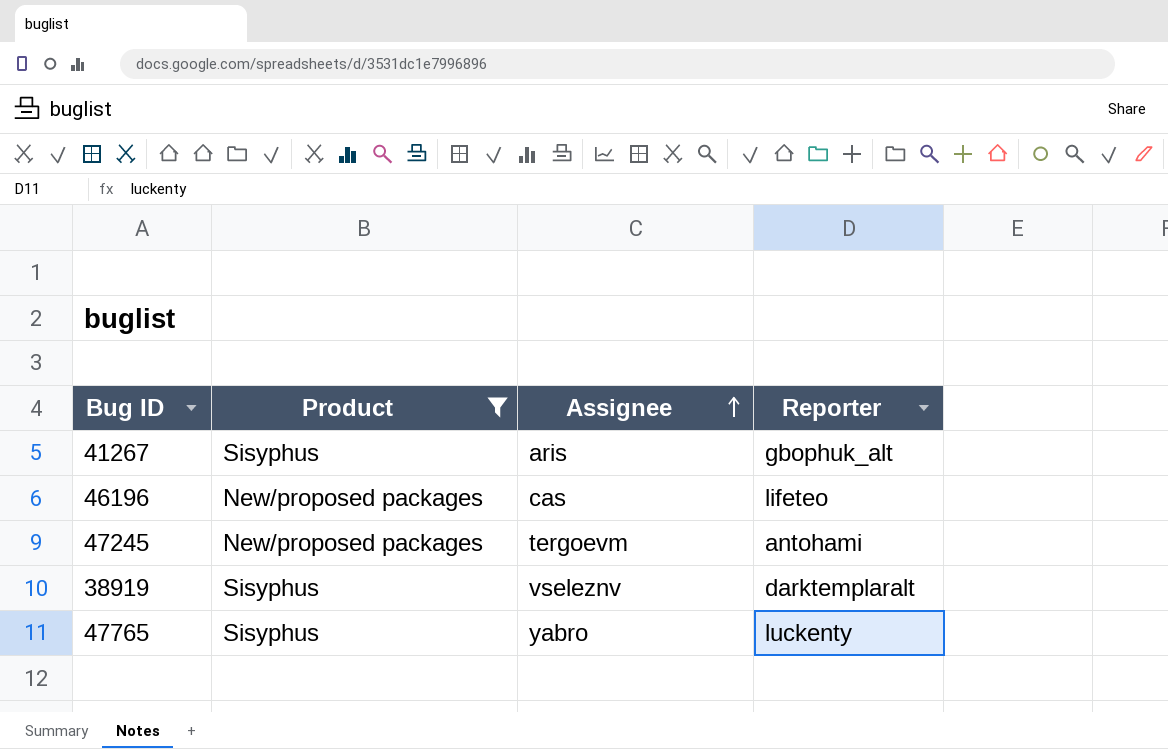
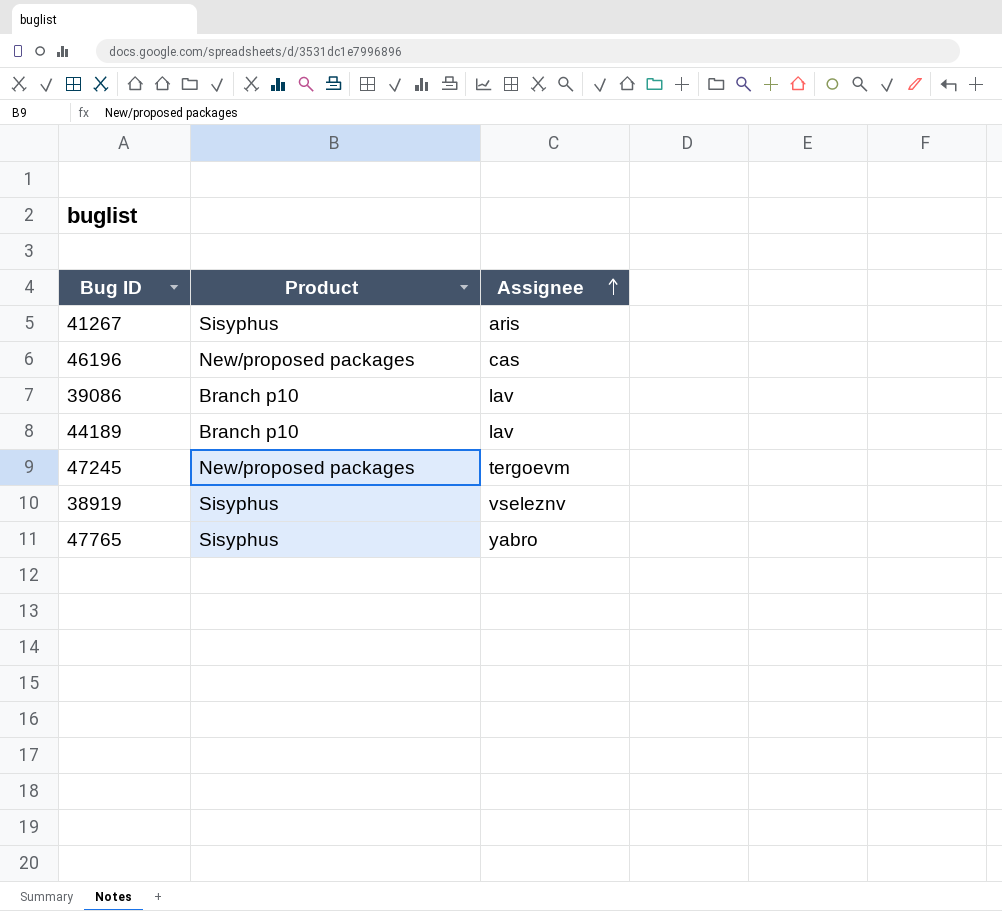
filter: Product != Branch p10 -> none
column Reporter | position: 4 -> none

